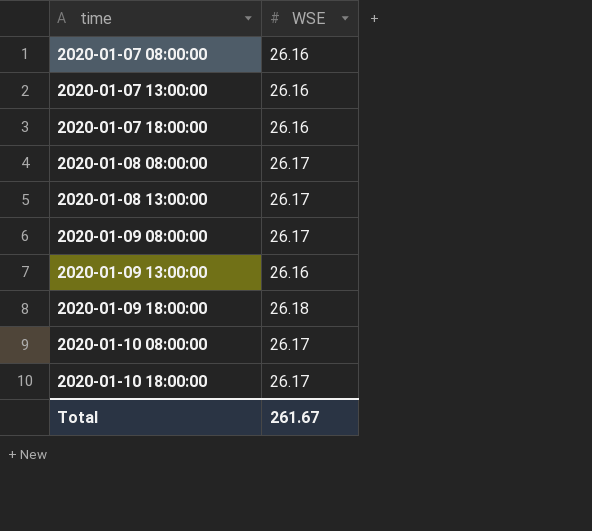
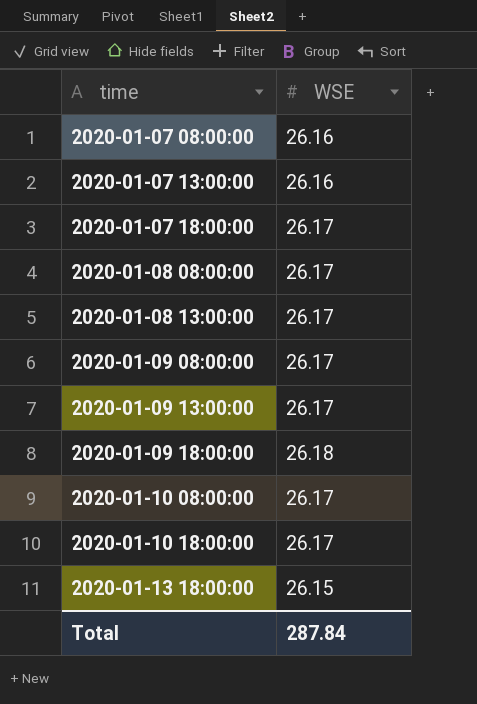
2020-01-07 18:00:00 | WSE: 26.16 -> 26.17
2020-01-09 13:00:00 | WSE: 26.16 -> 26.17
row 2020-01-13 18:00:00: none -> 26.15
Total | WSE: 261.67 -> 287.84

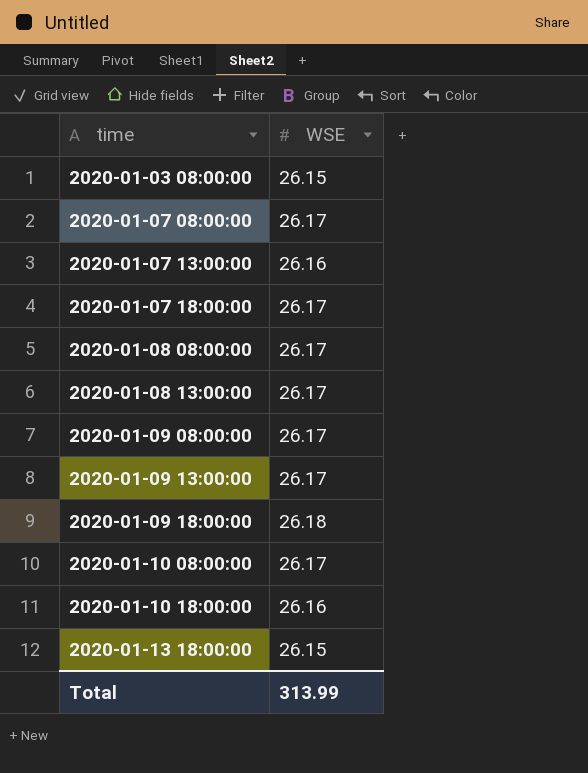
row 2020-01-03 08:00:00: none -> 26.15
2020-01-07 08:00:00 | WSE: 26.16 -> 26.17
2020-01-10 18:00:00 | WSE: 26.17 -> 26.16
Total | WSE: 287.84 -> 313.99

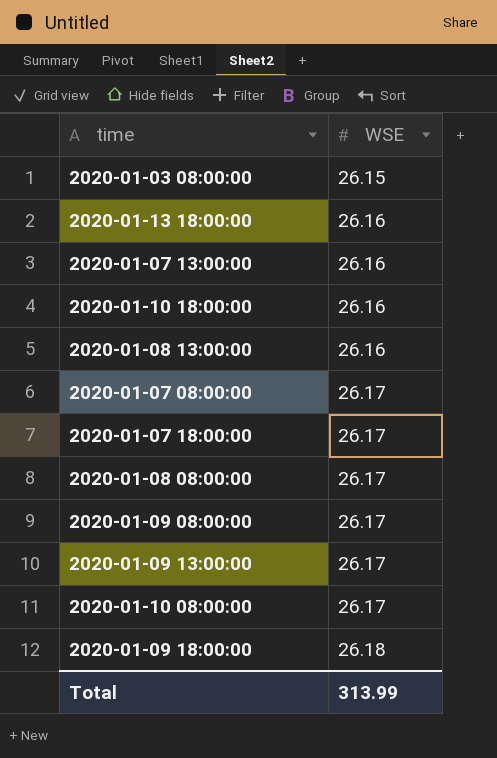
row order: time ascending -> WSE ascending
2020-01-13 18:00:00 | WSE: 26.15 -> 26.16
2020-01-08 13:00:00 | WSE: 26.17 -> 26.16

